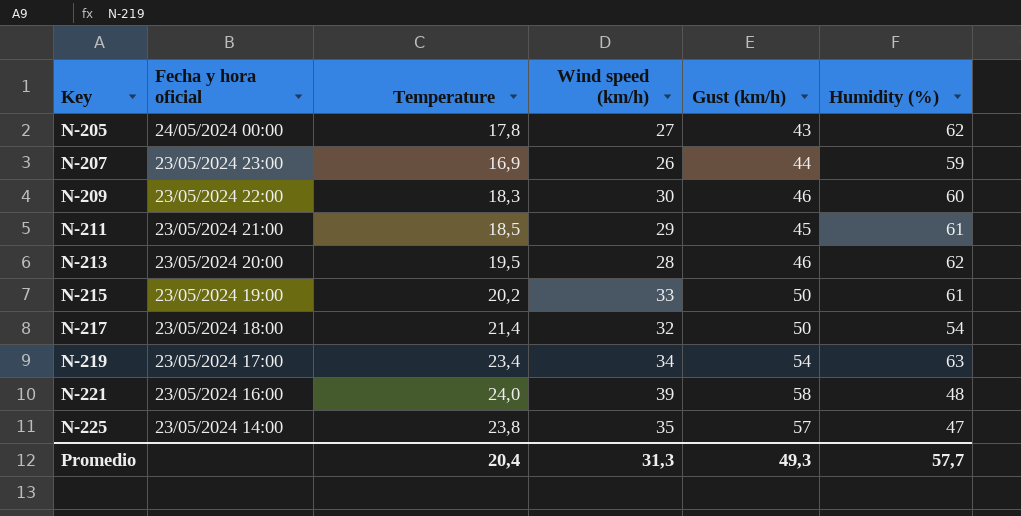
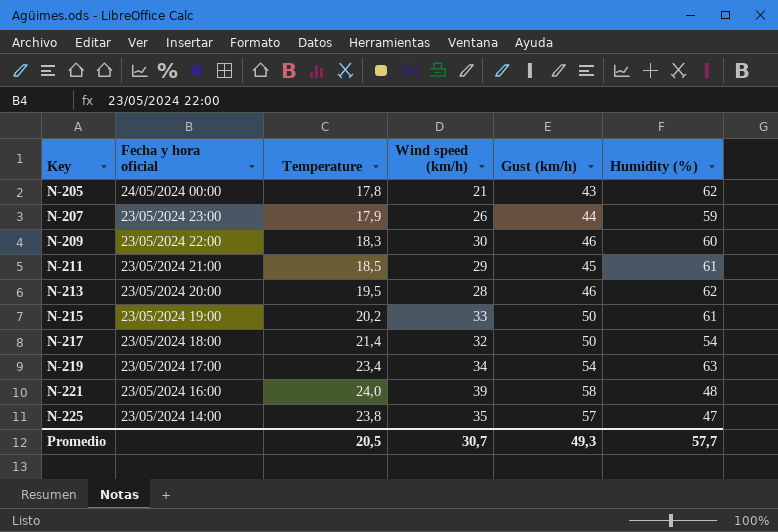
N-205 | Wind speed (km/h): 27 -> 21
N-207 | Temperature: 16,9 -> 17,9
Promedio | Temperature: 20,4 -> 20,5
Promedio | Wind speed (km/h): 31,3 -> 30,7

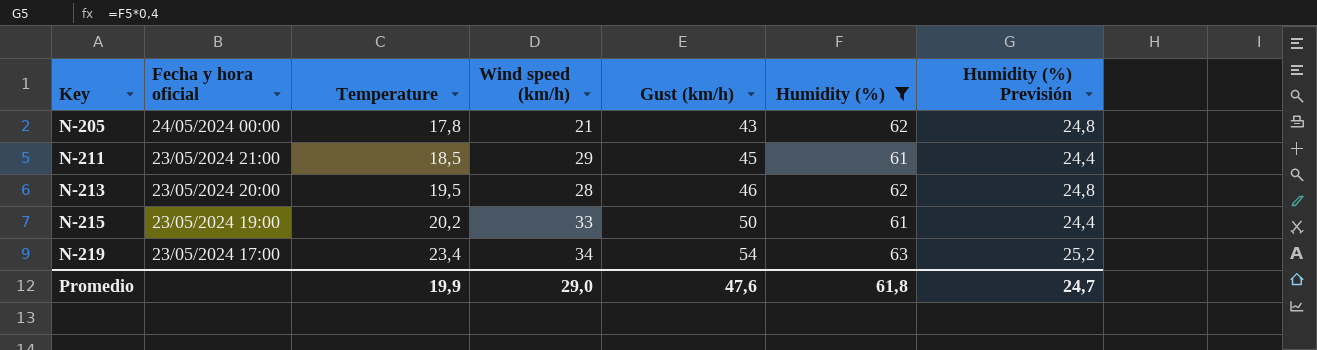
filter: none -> Humidity (%) >= 61
column Humidity (%) Previsión | formula: none -> [Humidity (%)] * 0,4
Promedio | Temperature: 20,5 -> 19,9
Promedio | Wind speed (km/h): 30,7 -> 29,0
Promedio | Gust (km/h): 49,3 -> 47,6
Promedio | Humidity (%): 57,7 -> 61,8

